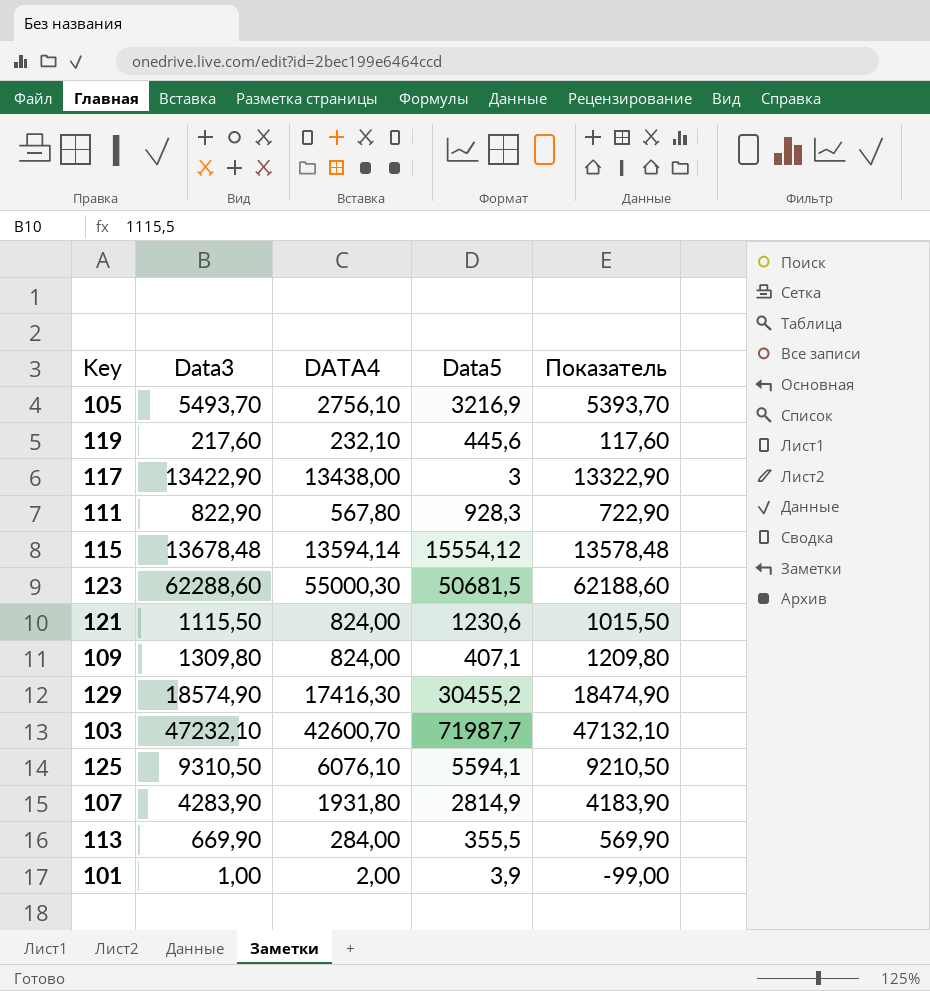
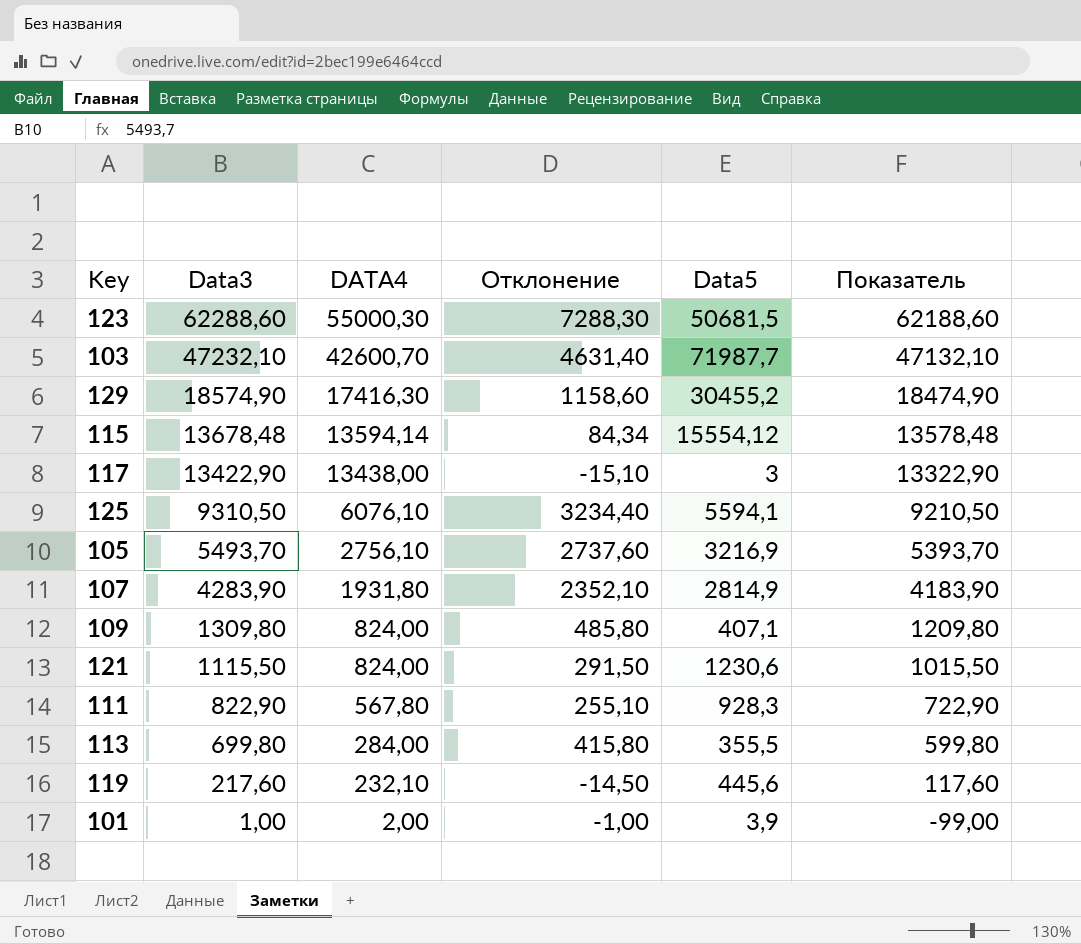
row order: none -> Data3 descending
column Отклонение | formula: none -> [Data3] - [DATA4]
113 | Data3: 669,90 -> 699,80
113 | Показатель: 569,90 -> 599,80

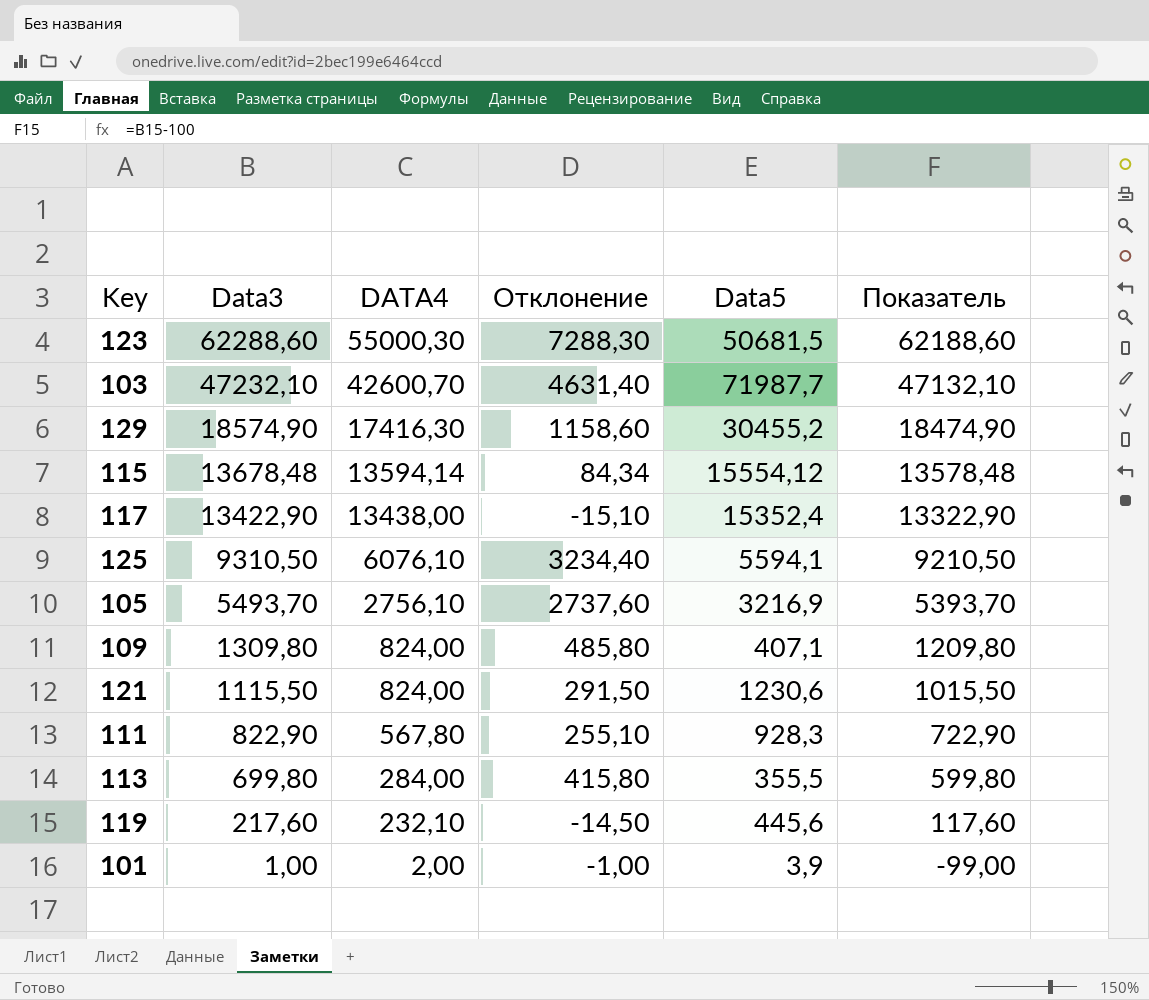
row 107: 4283,90 | 1931,80 | 2352,10 | 2814,9 | 4183,90 -> none
117 | Data5: 3 -> 15352,4

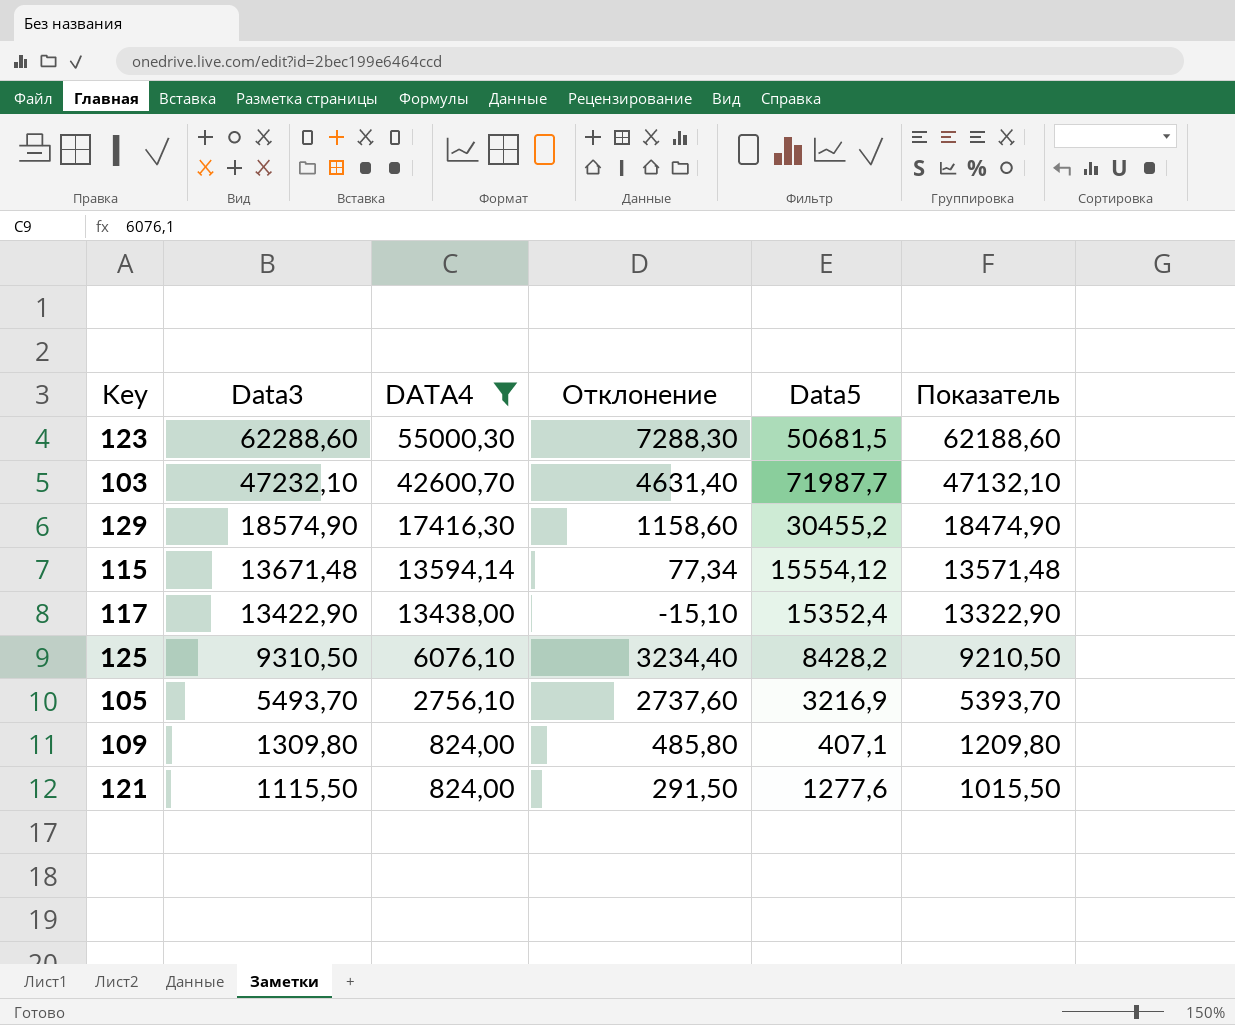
filter: none -> DATA4 >= 824,00
115 | Data3: 13678,48 -> 13671,48
115 | Отклонение: 84,34 -> 77,34
115 | Показатель: 13578,48 -> 13571,48
125 | Data5: 5594,1 -> 8428,2
121 | Data5: 1230,6 -> 1277,6

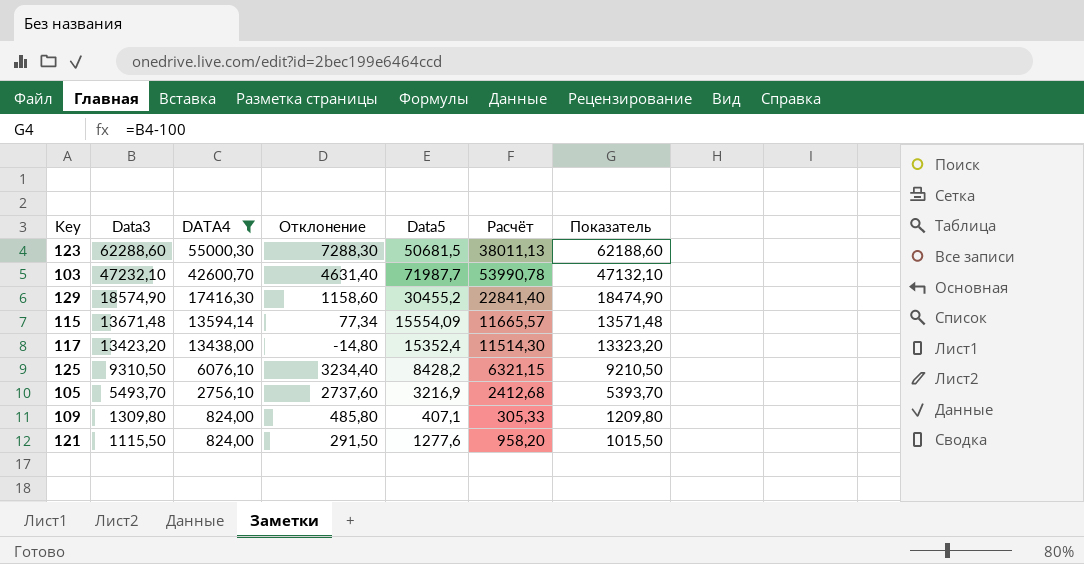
column Расчёт | formula: none -> [Data5] * 0,75
115 | Data5: 15554,12 -> 15554,09
117 | Data3: 13422,90 -> 13423,20
117 | Отклонение: -15,10 -> -14,80
117 | Показатель: 13322,90 -> 13323,20

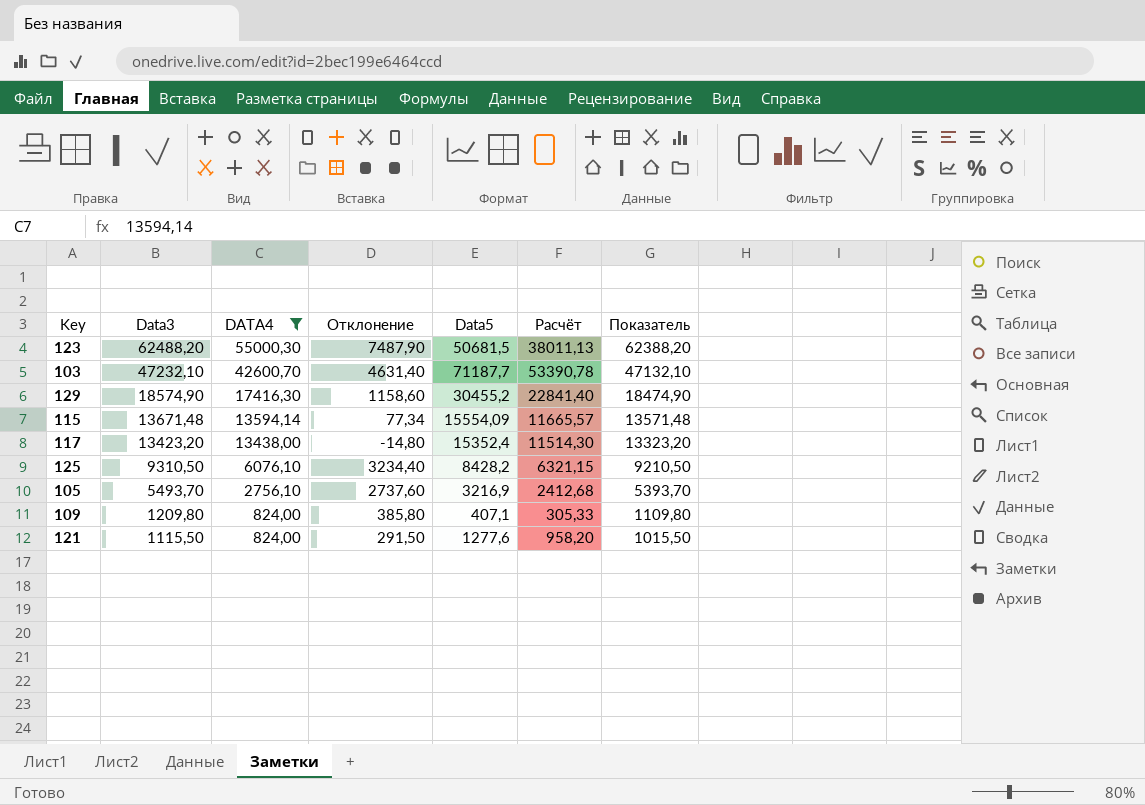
123 | Data3: 62288,60 -> 62488,20
123 | Отклонение: 7288,30 -> 7487,90
123 | Показатель: 62188,60 -> 62388,20
103 | Data5: 71987,7 -> 71187,7
103 | Расчёт: 53990,78 -> 53390,78
109 | Data3: 1309,80 -> 1209,80
109 | Отклонение: 485,80 -> 385,80
109 | Показатель: 1209,80 -> 1109,80

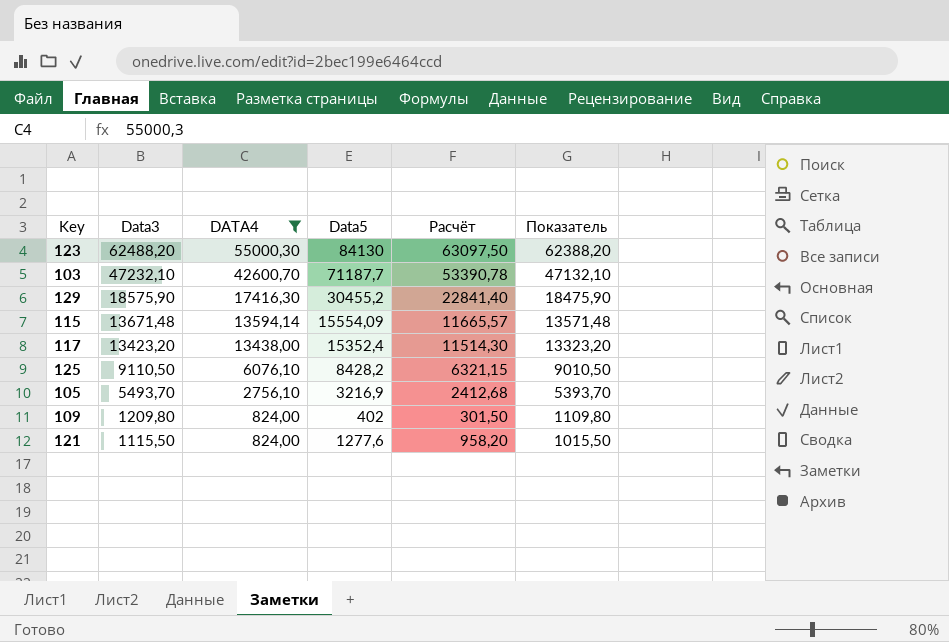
column Отклонение | formula: [Data3] - [DATA4] -> none
123 | Data5: 50681,5 -> 84130
123 | Расчёт: 38011,13 -> 63097,50
129 | Data3: 18574,90 -> 18575,90
129 | Показатель: 18474,90 -> 18475,90
125 | Data3: 9310,50 -> 9110,50
125 | Показатель: 9210,50 -> 9010,50
109 | Data5: 407,1 -> 402
109 | Расчёт: 305,33 -> 301,50

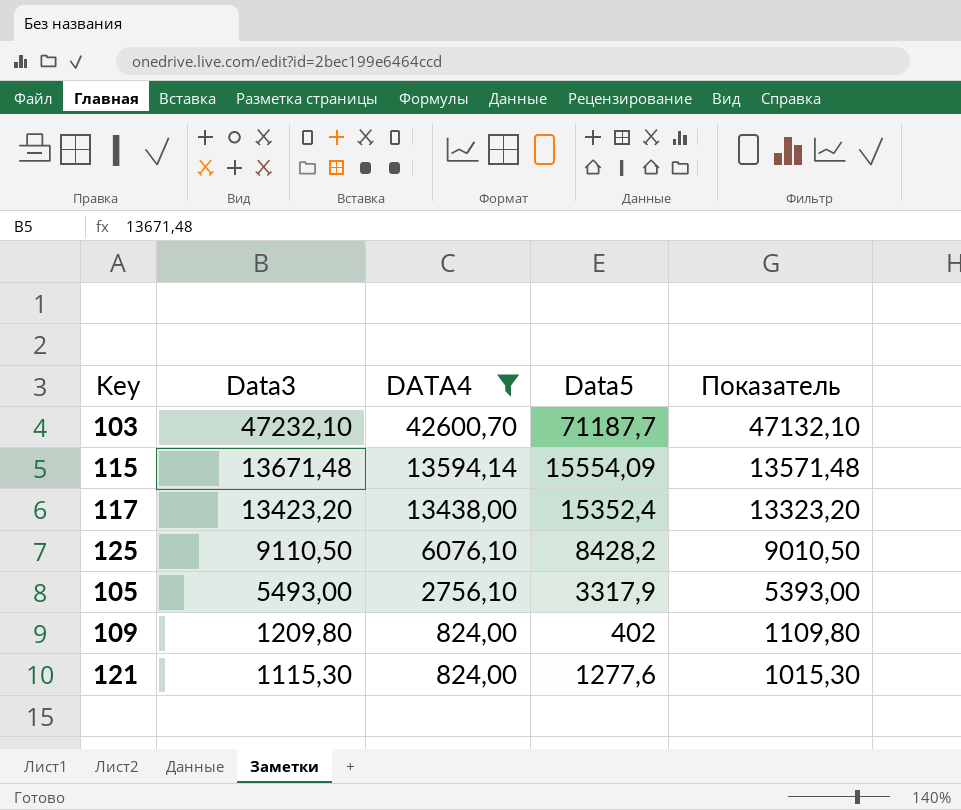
column Расчёт | formula: [Data5] * 0,75 -> none
row 123: 62488,20 | 55000,30 | 84130 | 63097,50 | 62388,20 -> none
row 129: 18575,90 | 17416,30 | 30455,2 | 22841,40 | 18475,90 -> none
105 | Data3: 5493,70 -> 5493,00
105 | Data5: 3216,9 -> 3317,9
105 | Показатель: 5393,70 -> 5393,00
121 | Data3: 1115,50 -> 1115,30
121 | Показатель: 1015,50 -> 1015,30

